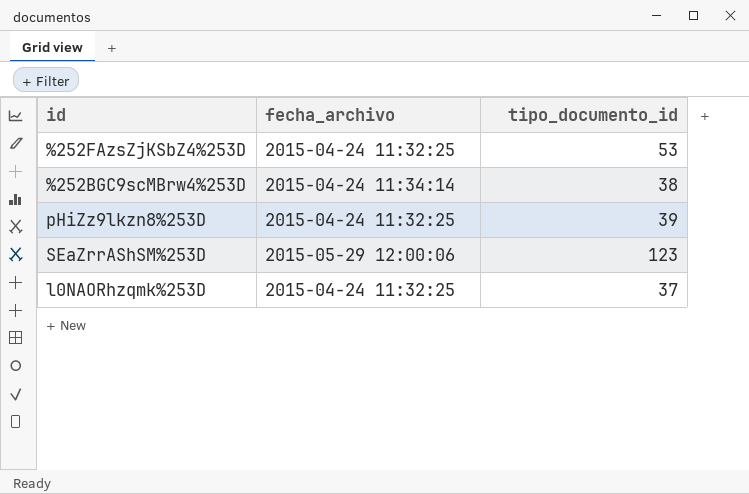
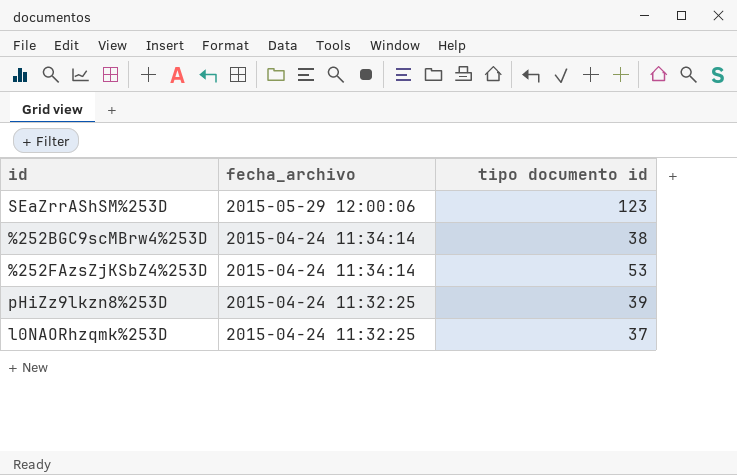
row order: none -> fecha_archivo descending
column name: tipo_documento_id -> tipo documento id
%252FAzsZjKSbZ4%253D | fecha_archivo: 2015-04-24 11:32:25 -> 2015-04-24 11:34:14

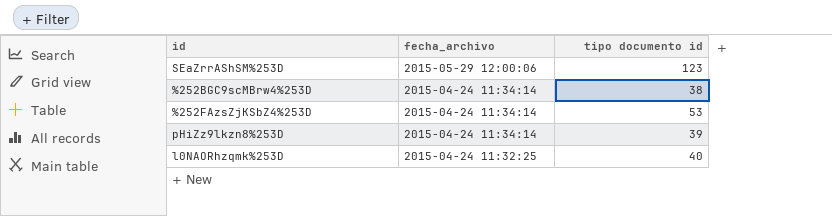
pHiZz9lkzn8%253D | fecha_archivo: 2015-04-24 11:32:25 -> 2015-04-24 11:34:14
l0NAORhzqmk%253D | tipo documento id: 37 -> 40

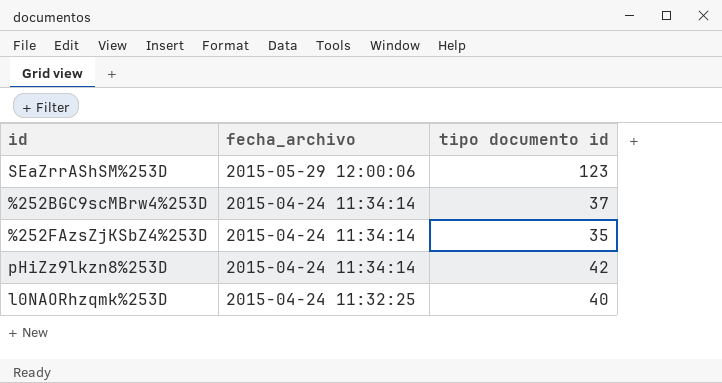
%252BGC9scMBrw4%253D | tipo documento id: 38 -> 37
%252FAzsZjKSbZ4%253D | tipo documento id: 53 -> 35
pHiZz9lkzn8%253D | tipo documento id: 39 -> 42

